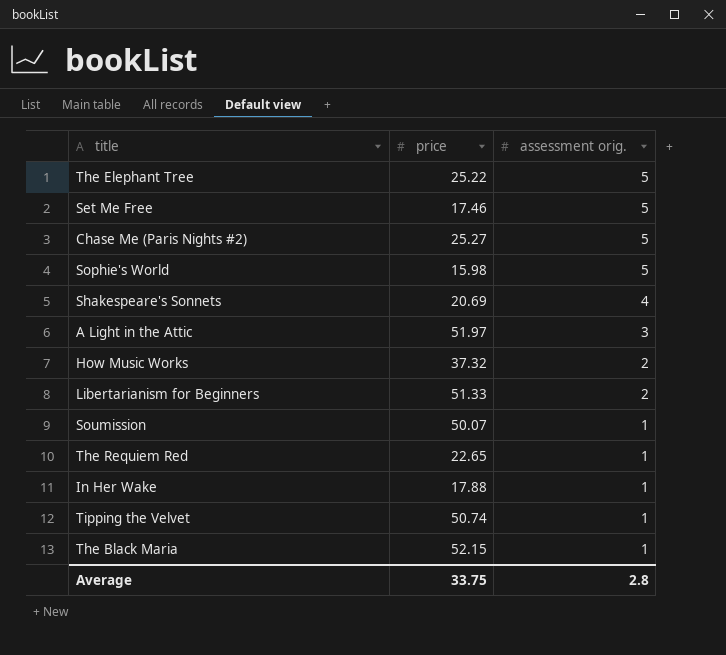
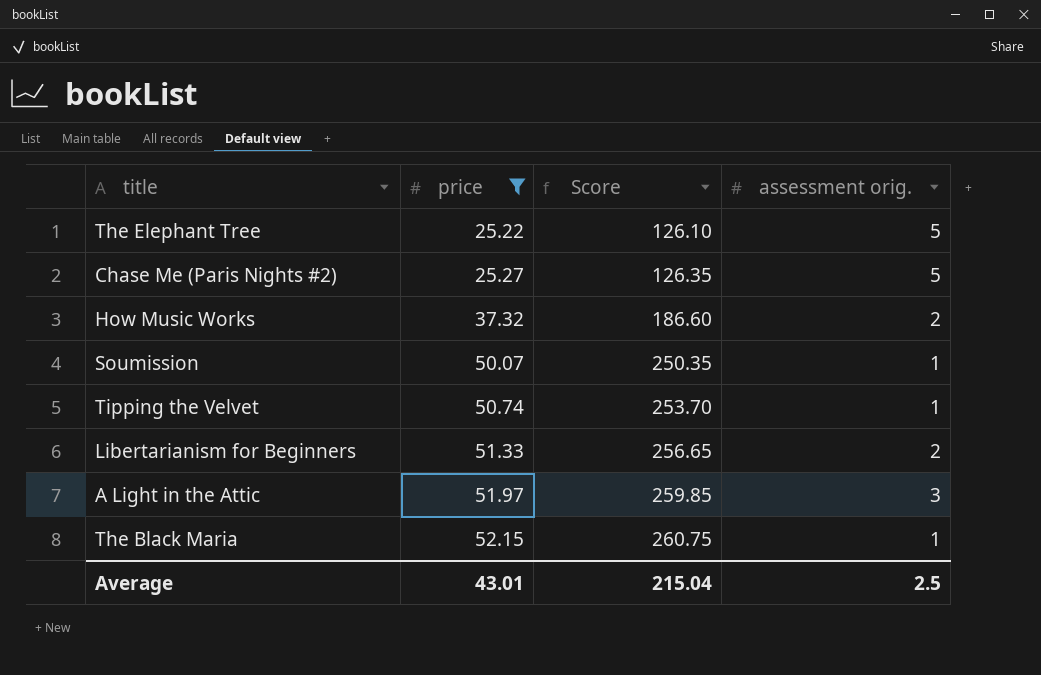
filter: none -> price >= 25.22
row order: assessment orig. descending -> price ascending
column Score | formula: none -> [price] * 5
Average | price: 33.75 -> 43.01
Average | assessment orig.: 2.8 -> 2.5

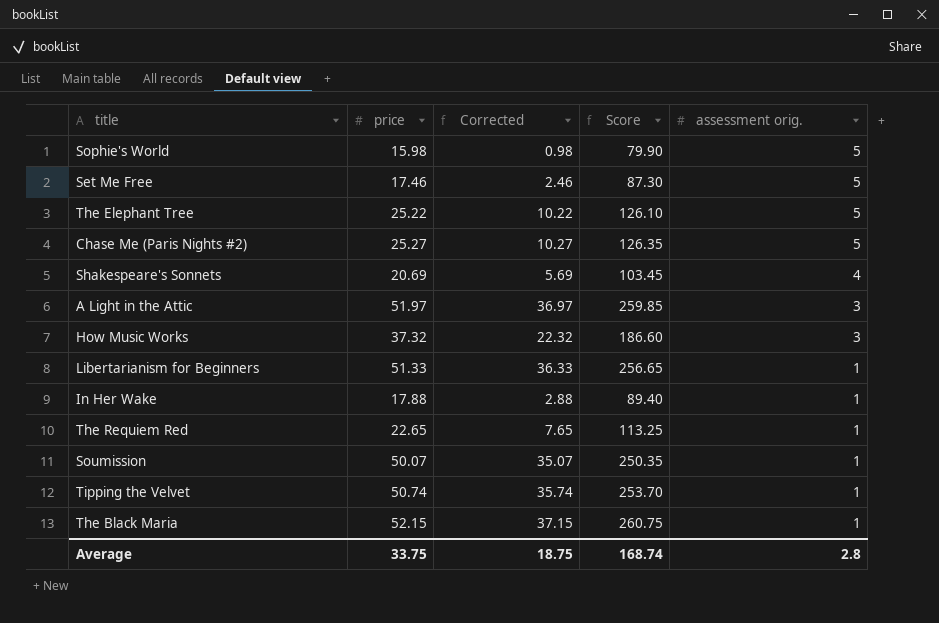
filter: price >= 25.22 -> none
row order: price ascending -> assessment orig. descending
column Corrected | formula: none -> [price] - 15
How Music Works | assessment orig.: 2 -> 3
Libertarianism for Beginners | assessment orig.: 2 -> 1
Average | price: 43.01 -> 33.75
Average | Score: 215.04 -> 168.74
Average | assessment orig.: 2.5 -> 2.8

